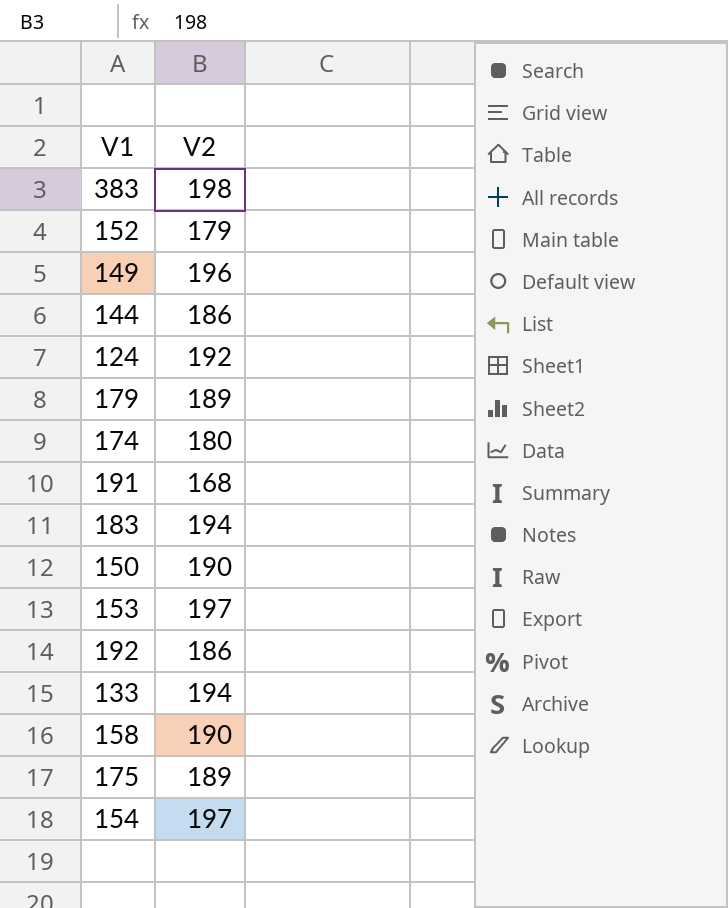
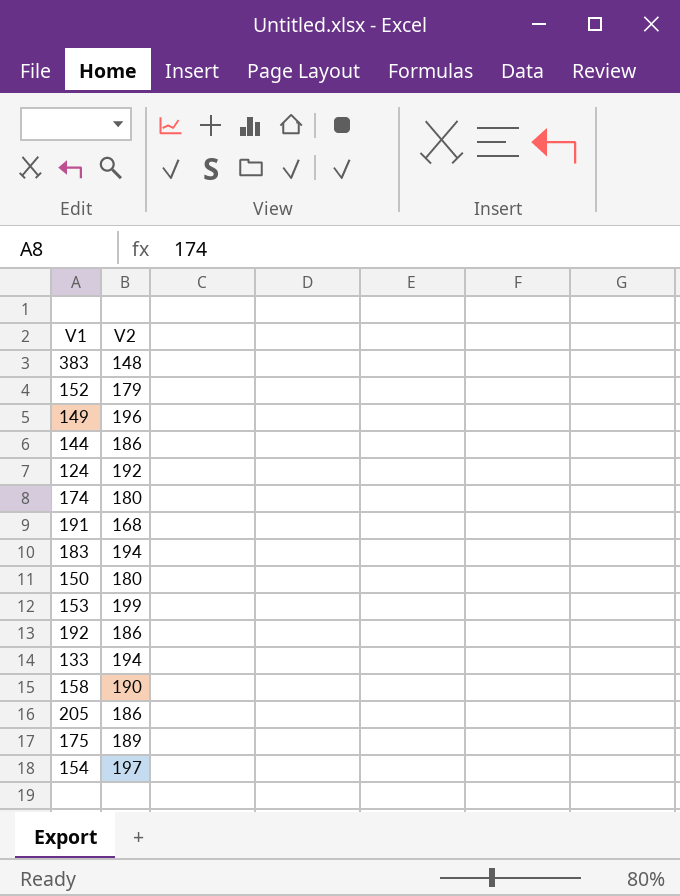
row 179: 189 -> none
383 | V2: 198 -> 148
150 | V2: 190 -> 180
153 | V2: 197 -> 199
row 205: none -> 186

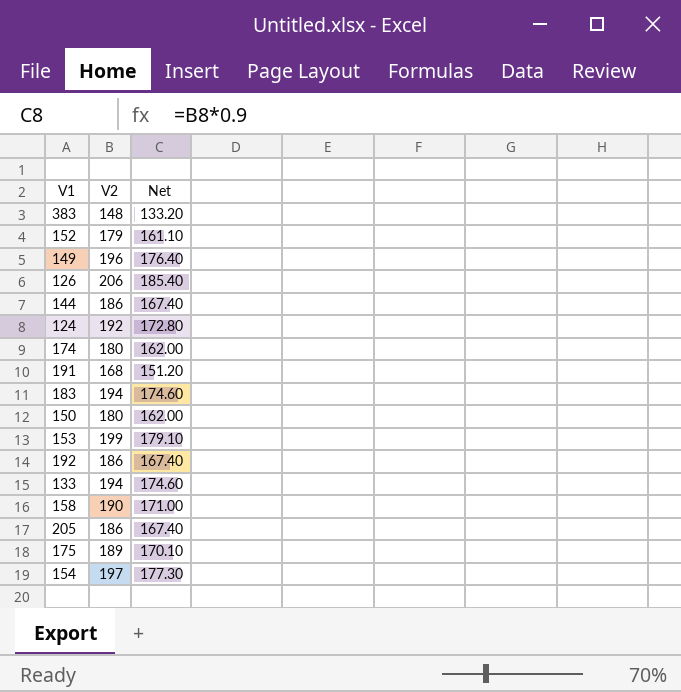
column Net | formula: none -> [V2] * 0.9
row 126: none -> 206 | 185.40

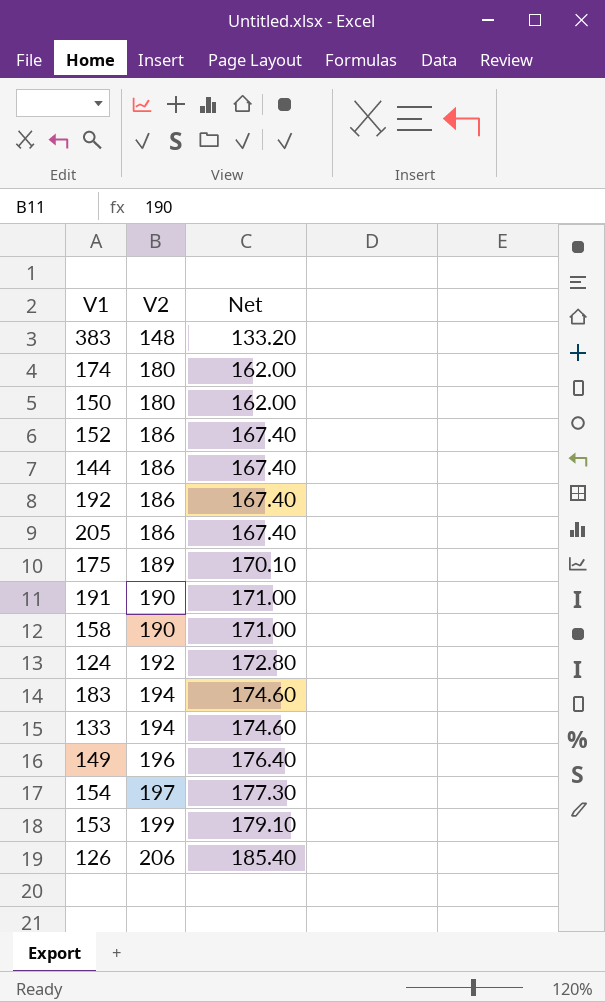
row order: none -> V2 ascending
152 | V2: 179 -> 186
152 | Net: 161.10 -> 167.40
191 | V2: 168 -> 190
191 | Net: 151.20 -> 171.00

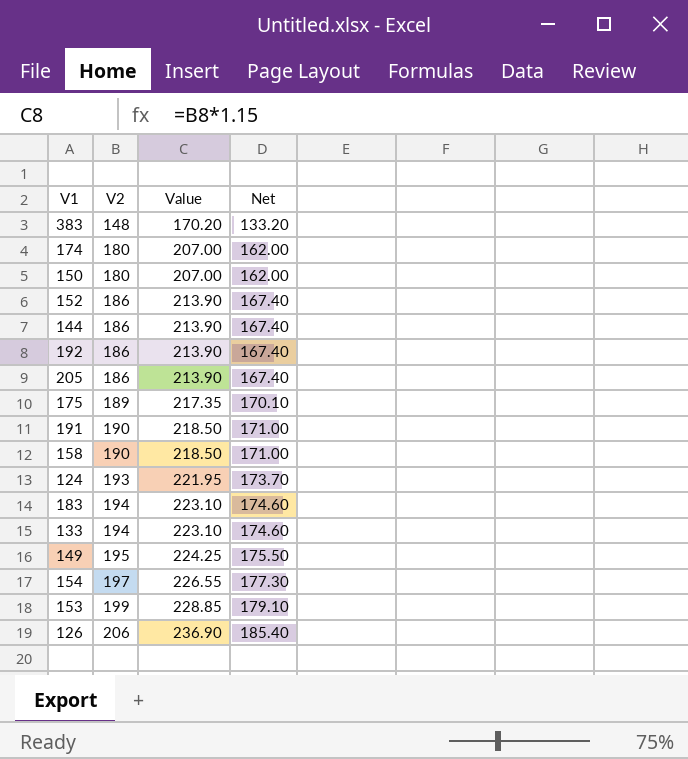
column Value | formula: none -> [V2] * 1.15
124 | V2: 192 -> 193
124 | Net: 172.80 -> 173.70
149 | V2: 196 -> 195
149 | Net: 176.40 -> 175.50

